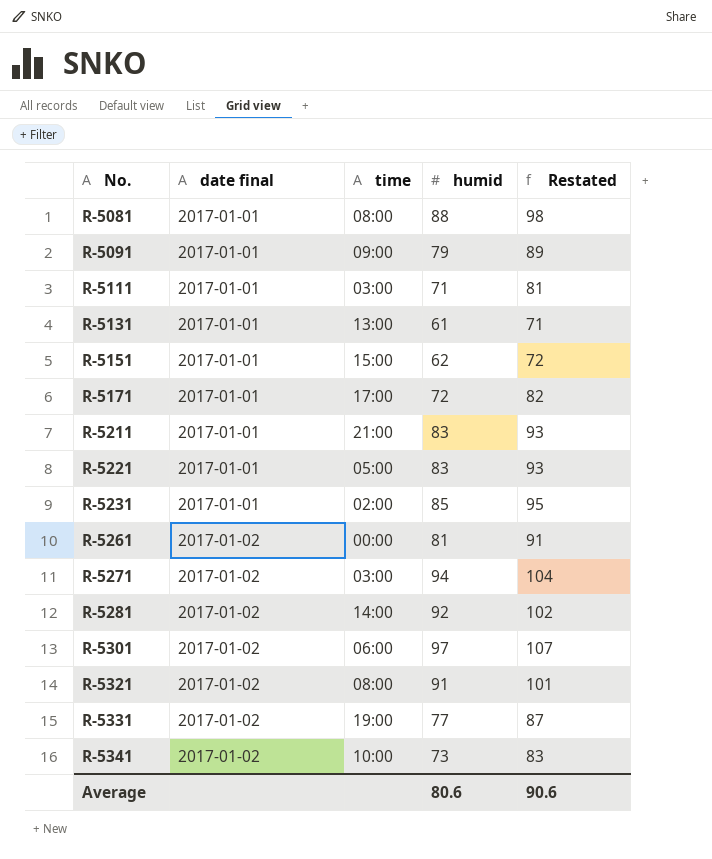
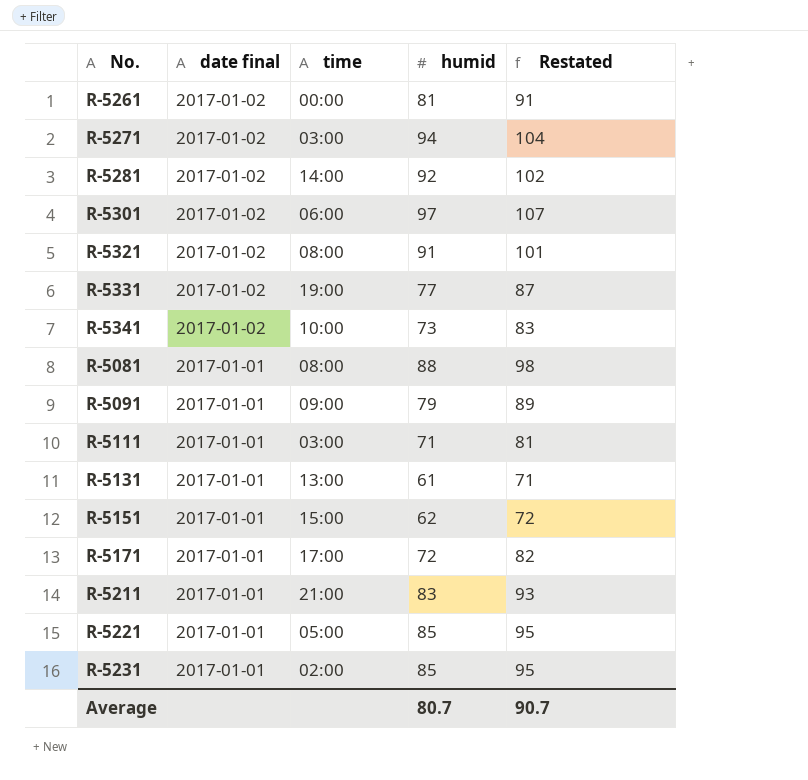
row order: No. ascending -> date final descending
R-5221 | humid: 83 -> 85
R-5221 | Restated: 93 -> 95
Average | humid: 80.6 -> 80.7
Average | Restated: 90.6 -> 90.7

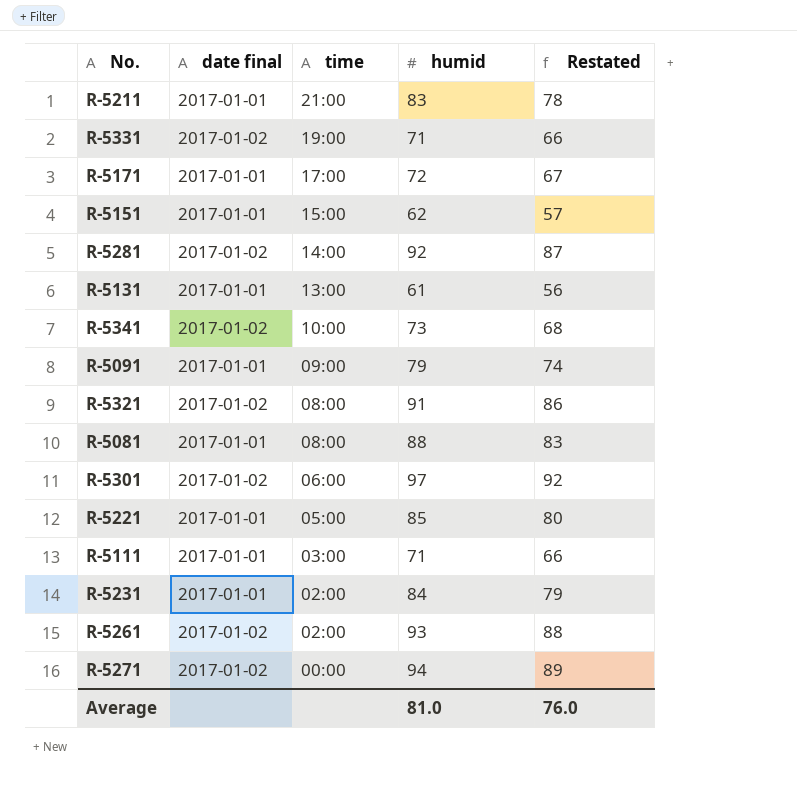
row order: date final descending -> time descending
column Restated | formula: [humid] + 10 -> [humid] - 5
R-5331 | humid: 77 -> 71
R-5231 | humid: 85 -> 84
R-5261 | time: 00:00 -> 02:00
R-5261 | humid: 81 -> 93
R-5271 | time: 03:00 -> 00:00
Average | humid: 80.7 -> 81.0
Average | Restated: 90.7 -> 76.0

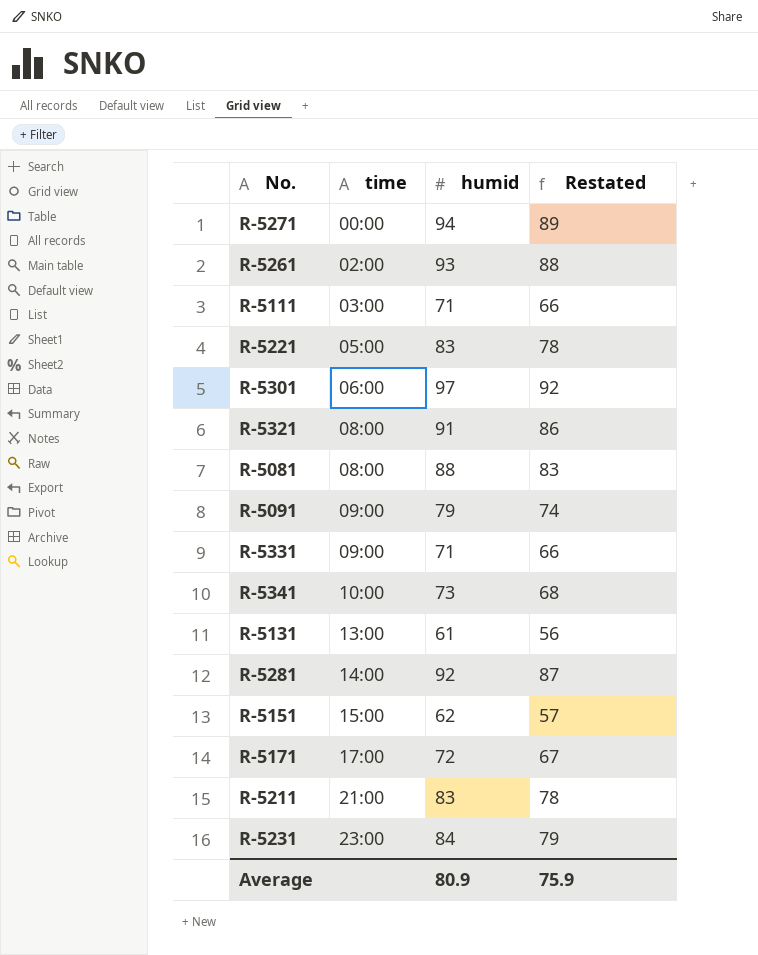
row order: time descending -> time ascending
column date final | position: 2 -> none
R-5221 | humid: 85 -> 83
R-5221 | Restated: 80 -> 78
R-5331 | time: 19:00 -> 09:00
R-5231 | time: 02:00 -> 23:00
Average | humid: 81.0 -> 80.9
Average | Restated: 76.0 -> 75.9

